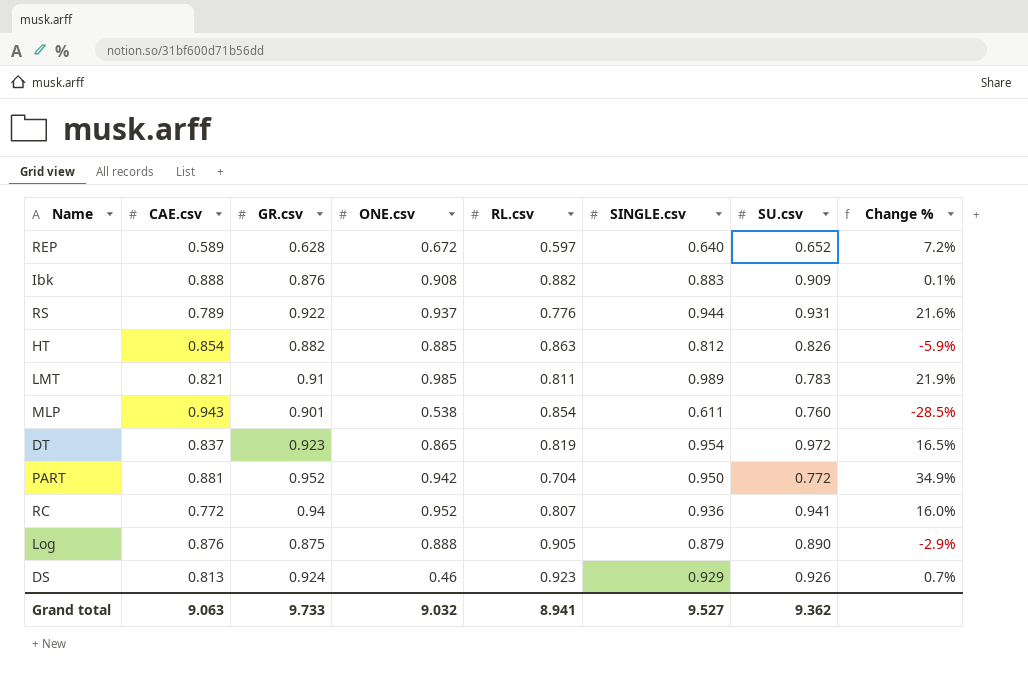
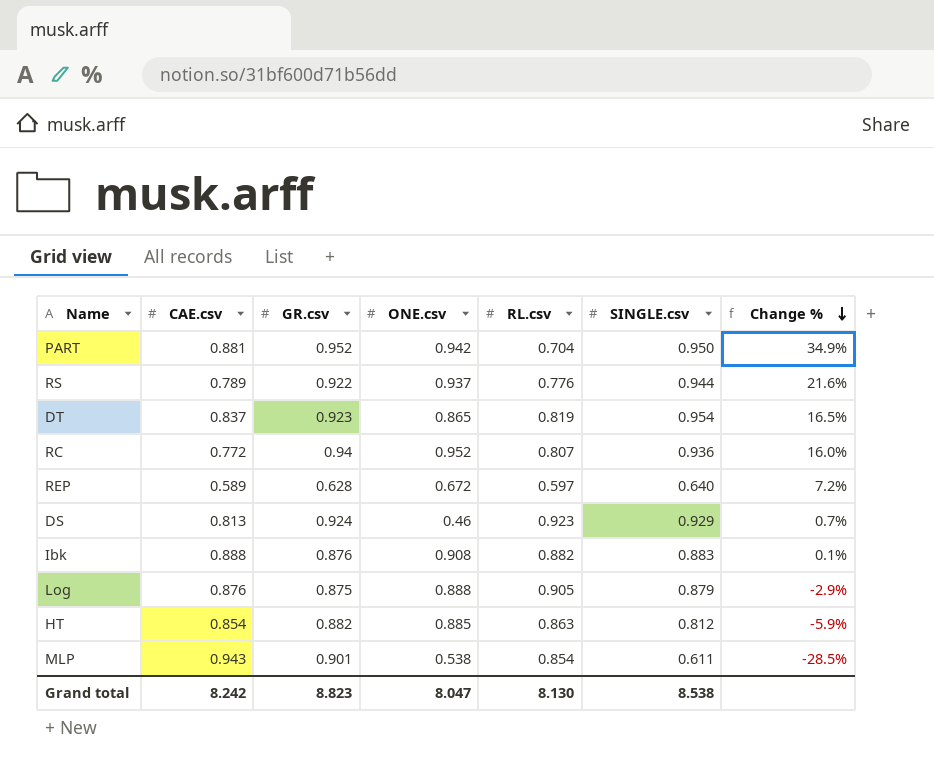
row order: none -> Change % descending
column SU.csv | position: 7 -> none
row LMT: 0.821 | 0.91 | 0.985 | 0.811 | 0.989 | 0.783 | 21.9% -> none
Grand total | CAE.csv: 9.063 -> 8.242
Grand total | GR.csv: 9.733 -> 8.823
Grand total | ONE.csv: 9.032 -> 8.047
Grand total | RL.csv: 8.941 -> 8.130
Grand total | SINGLE.csv: 9.527 -> 8.538

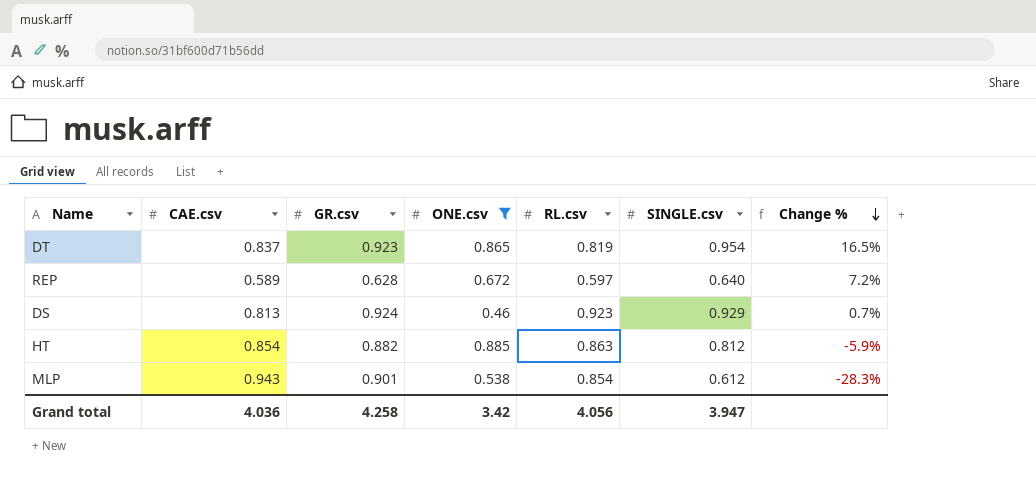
filter: none -> ONE.csv <= 0.885
MLP | SINGLE.csv: 0.611 -> 0.612
MLP | Change %: -28.5% -> -28.3%
Grand total | CAE.csv: 8.242 -> 4.036
Grand total | GR.csv: 8.823 -> 4.258
Grand total | ONE.csv: 8.047 -> 3.42
Grand total | RL.csv: 8.130 -> 4.056
Grand total | SINGLE.csv: 8.538 -> 3.947

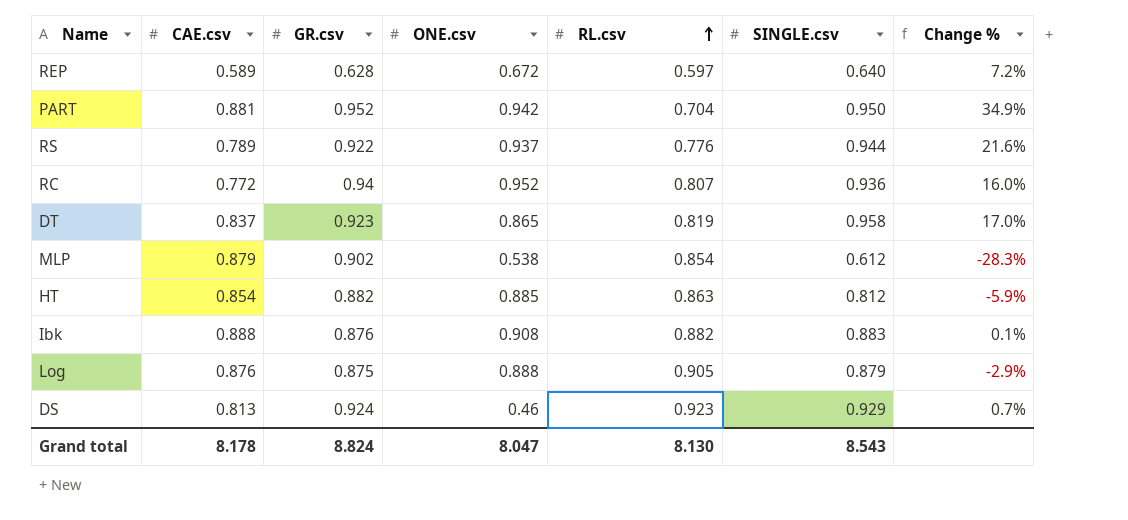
filter: ONE.csv <= 0.885 -> none
row order: Change % descending -> RL.csv ascending
DT | SINGLE.csv: 0.954 -> 0.958
DT | Change %: 16.5% -> 17.0%
MLP | CAE.csv: 0.943 -> 0.879
MLP | GR.csv: 0.901 -> 0.902
Grand total | CAE.csv: 4.036 -> 8.178
Grand total | GR.csv: 4.258 -> 8.824
Grand total | ONE.csv: 3.42 -> 8.047
Grand total | RL.csv: 4.056 -> 8.130
Grand total | SINGLE.csv: 3.947 -> 8.543

